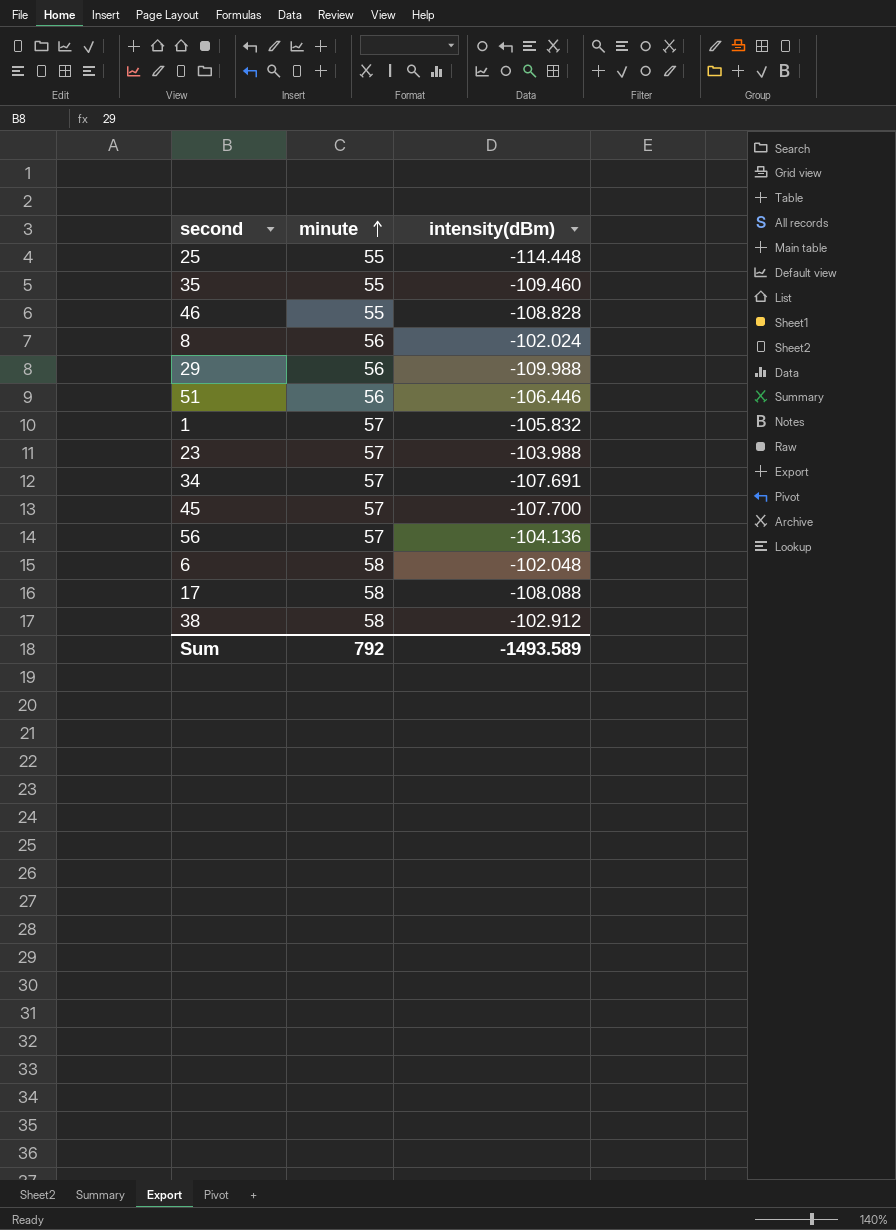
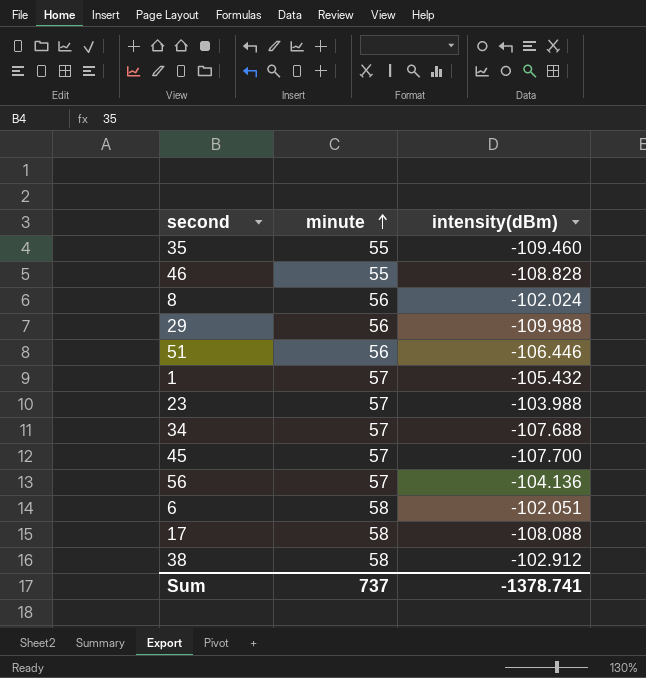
row 25: 55 | -114.448 -> none
1 | intensity(dBm): -105.832 -> -105.432
34 | intensity(dBm): -107.691 -> -107.688
6 | intensity(dBm): -102.048 -> -102.051
Sum | minute: 792 -> 737
Sum | intensity(dBm): -1493.589 -> -1378.741

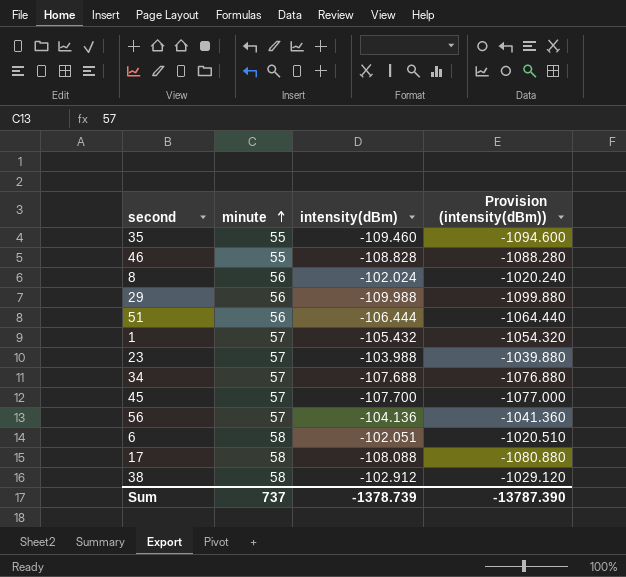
column Provision (intensity(dBm)) | formula: none -> [intensity(dBm)] * 10
51 | intensity(dBm): -106.446 -> -106.444
Sum | intensity(dBm): -1378.741 -> -1378.739

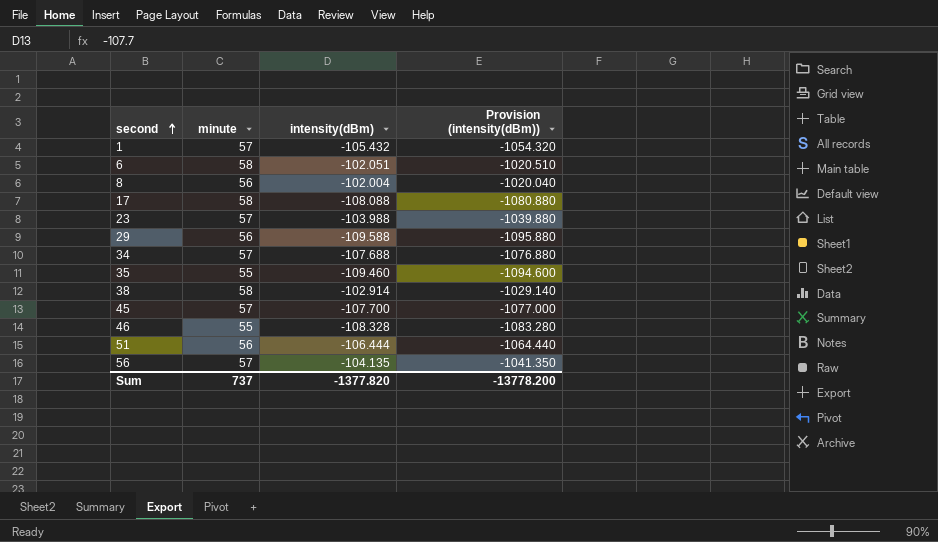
row order: minute ascending -> second ascending
8 | intensity(dBm): -102.024 -> -102.004
8 | Provision (intensity(dBm)): -1020.240 -> -1020.040
29 | intensity(dBm): -109.988 -> -109.588
29 | Provision (intensity(dBm)): -1099.880 -> -1095.880
38 | intensity(dBm): -102.912 -> -102.914
38 | Provision (intensity(dBm)): -1029.120 -> -1029.140
46 | intensity(dBm): -108.828 -> -108.328
46 | Provision (intensity(dBm)): -1088.280 -> -1083.280
56 | intensity(dBm): -104.136 -> -104.135
56 | Provision (intensity(dBm)): -1041.360 -> -1041.350
Sum | intensity(dBm): -1378.739 -> -1377.820
Sum | Provision (intensity(dBm)): -13787.390 -> -13778.200

